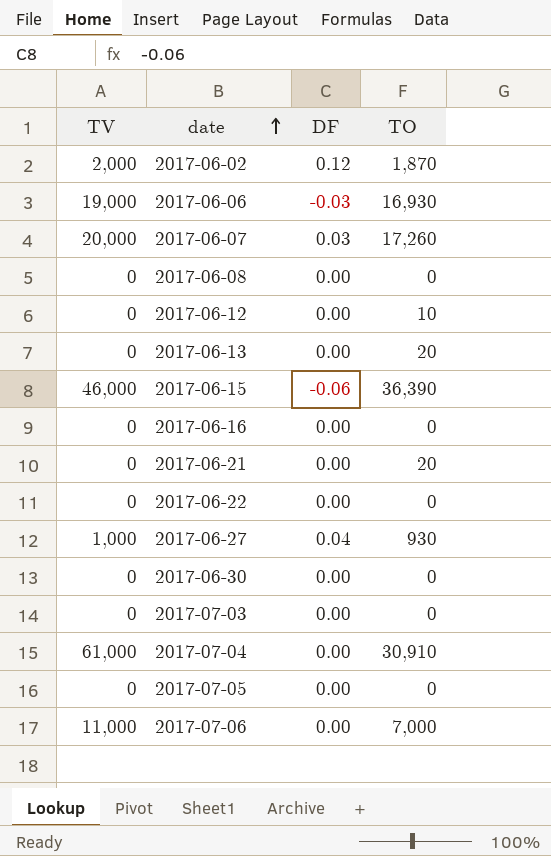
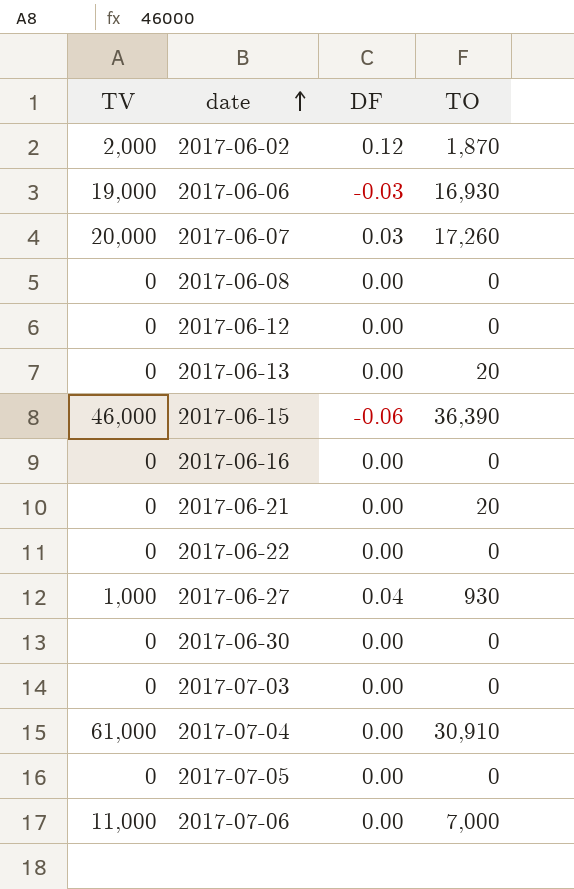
2017-06-12 | TO: 10 -> 0

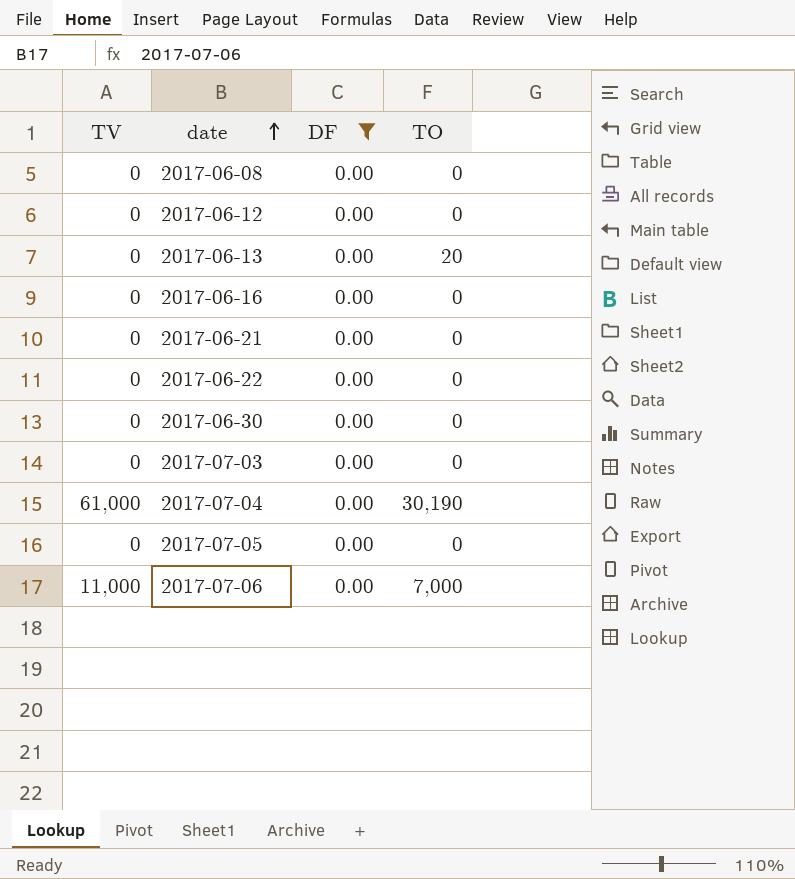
filter: none -> DF = 0.00
2017-06-21 | TO: 20 -> 0
2017-07-04 | TO: 30,910 -> 30,190

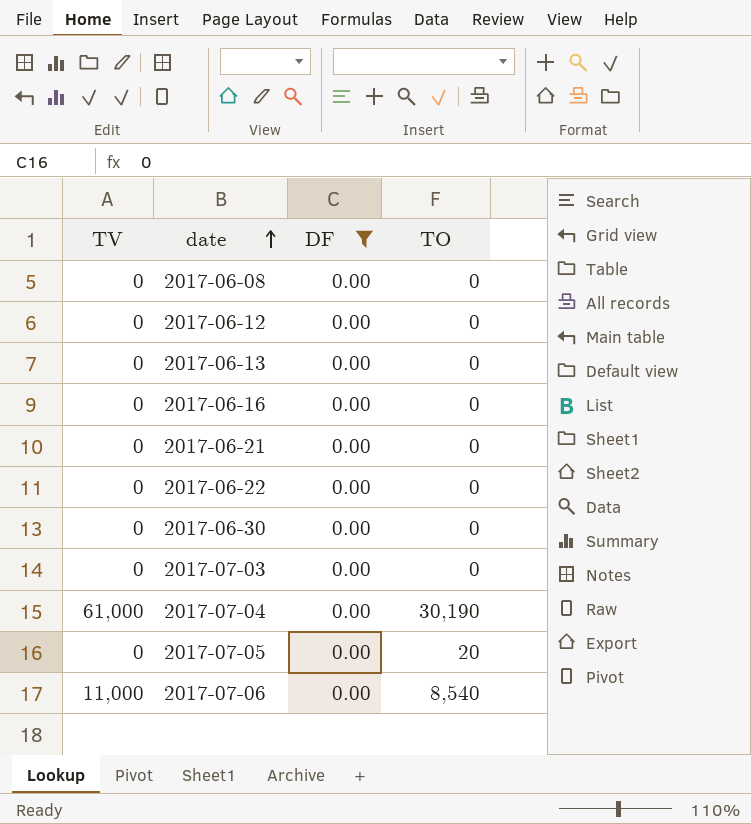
2017-06-13 | TO: 20 -> 0
2017-07-05 | TO: 0 -> 20
2017-07-06 | TO: 7,000 -> 8,540

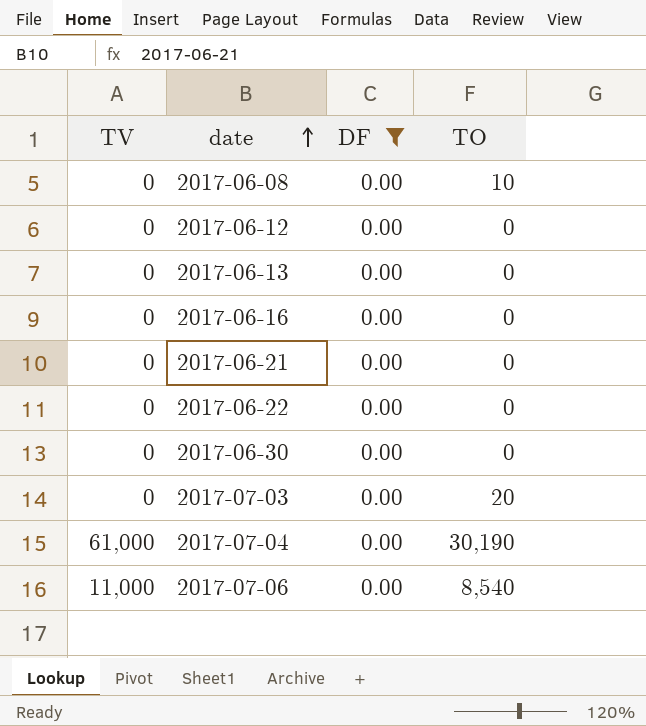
row 2017-07-05: 0 | 0.00 | 20 -> none
2017-06-08 | TO: 0 -> 10
2017-07-03 | TO: 0 -> 20

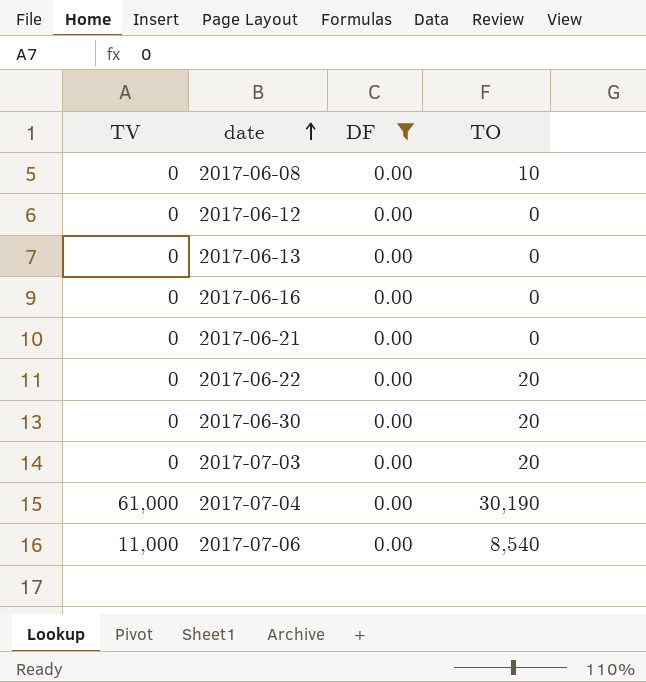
2017-06-22 | TO: 0 -> 20
2017-06-30 | TO: 0 -> 20

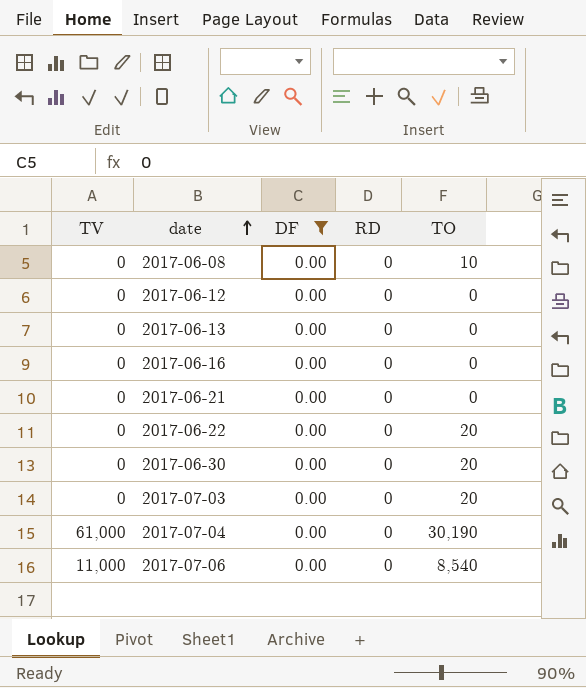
column RD | position: none -> 4

